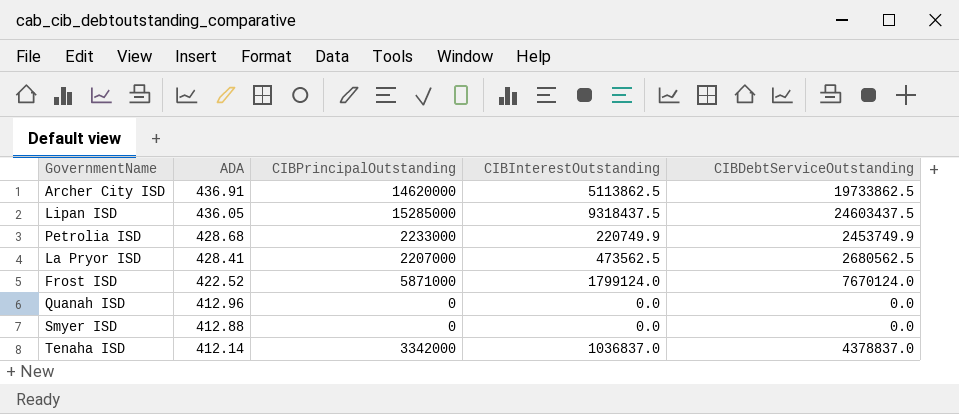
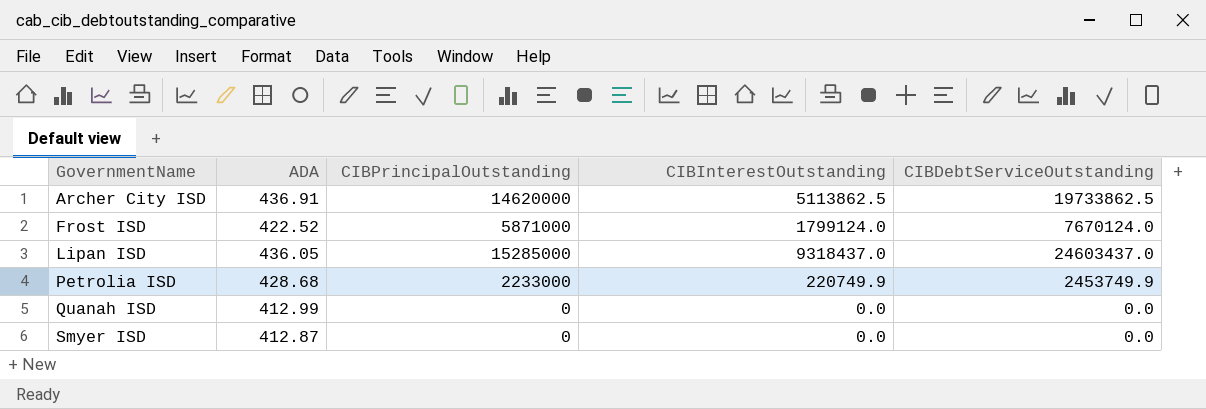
row order: ADA descending -> GovernmentName ascending
row La Pryor ISD: 428.41 | 2207000 | 473562.5 | 2680562.5 -> none
row Tenaha ISD: 412.14 | 3342000 | 1036837.0 | 4378837.0 -> none
Lipan ISD | CIBInterestOutstanding: 9318437.5 -> 9318437.0
Lipan ISD | CIBDebtServiceOutstanding: 24603437.5 -> 24603437.0
Quanah ISD | ADA: 412.96 -> 412.99
Smyer ISD | ADA: 412.88 -> 412.87

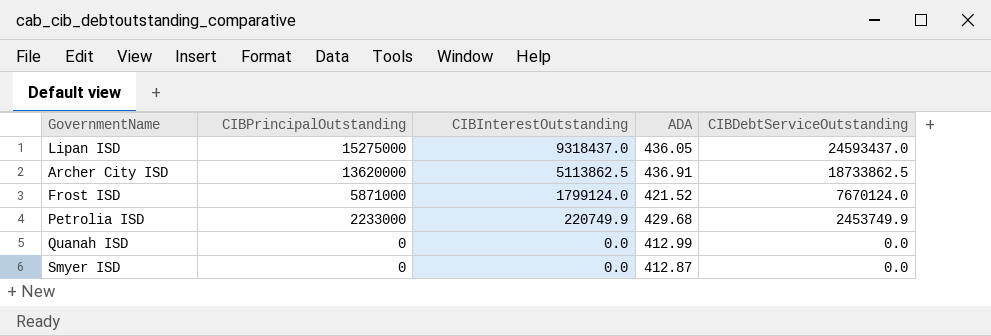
row order: GovernmentName ascending -> CIBPrincipalOutstanding descending
column ADA | position: 2 -> 4
Lipan ISD | CIBPrincipalOutstanding: 15285000 -> 15275000
Lipan ISD | CIBDebtServiceOutstanding: 24603437.0 -> 24593437.0
Archer City ISD | CIBPrincipalOutstanding: 14620000 -> 13620000
Archer City ISD | CIBDebtServiceOutstanding: 19733862.5 -> 18733862.5
Frost ISD | ADA: 422.52 -> 421.52
Petrolia ISD | ADA: 428.68 -> 429.68

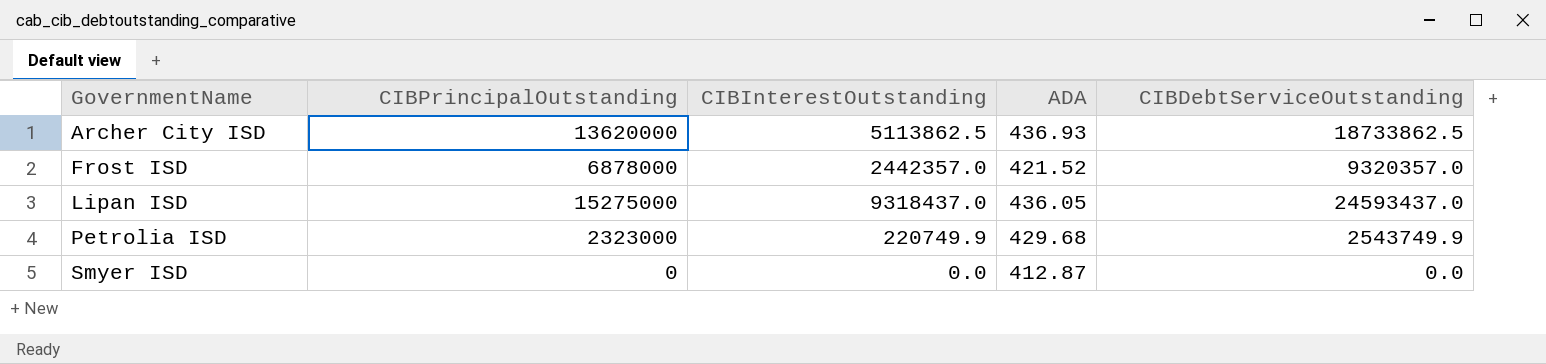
row order: CIBPrincipalOutstanding descending -> GovernmentName ascending
row Quanah ISD: 0 | 0.0 | 412.99 | 0.0 -> none
Archer City ISD | ADA: 436.91 -> 436.93
Frost ISD | CIBPrincipalOutstanding: 5871000 -> 6878000
Frost ISD | CIBInterestOutstanding: 1799124.0 -> 2442357.0
Frost ISD | CIBDebtServiceOutstanding: 7670124.0 -> 9320357.0
Petrolia ISD | CIBPrincipalOutstanding: 2233000 -> 2323000
Petrolia ISD | CIBDebtServiceOutstanding: 2453749.9 -> 2543749.9

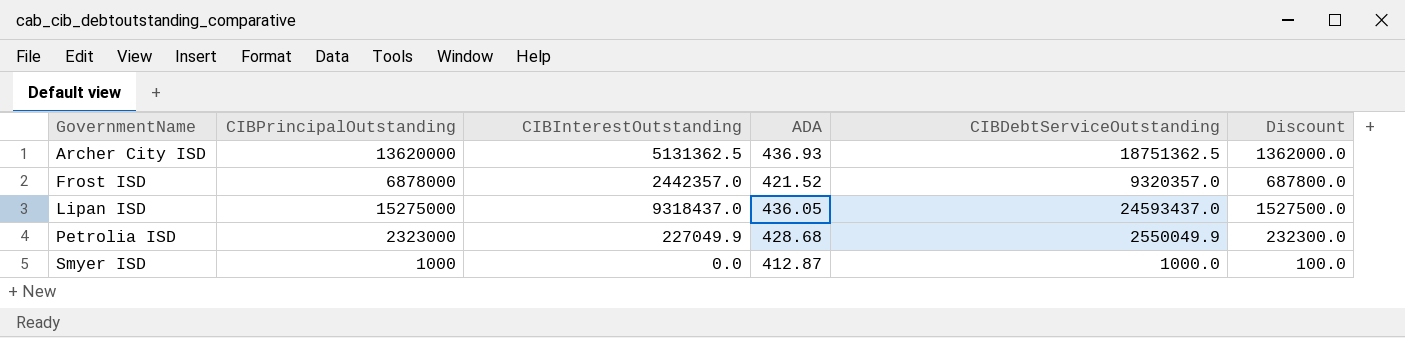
column Discount | formula: none -> [CIBPrincipalOutstanding] * 0.1
Archer City ISD | CIBInterestOutstanding: 5113862.5 -> 5131362.5
Archer City ISD | CIBDebtServiceOutstanding: 18733862.5 -> 18751362.5
Petrolia ISD | CIBInterestOutstanding: 220749.9 -> 227049.9
Petrolia ISD | ADA: 429.68 -> 428.68
Petrolia ISD | CIBDebtServiceOutstanding: 2543749.9 -> 2550049.9
Smyer ISD | CIBPrincipalOutstanding: 0 -> 1000
Smyer ISD | CIBDebtServiceOutstanding: 0.0 -> 1000.0

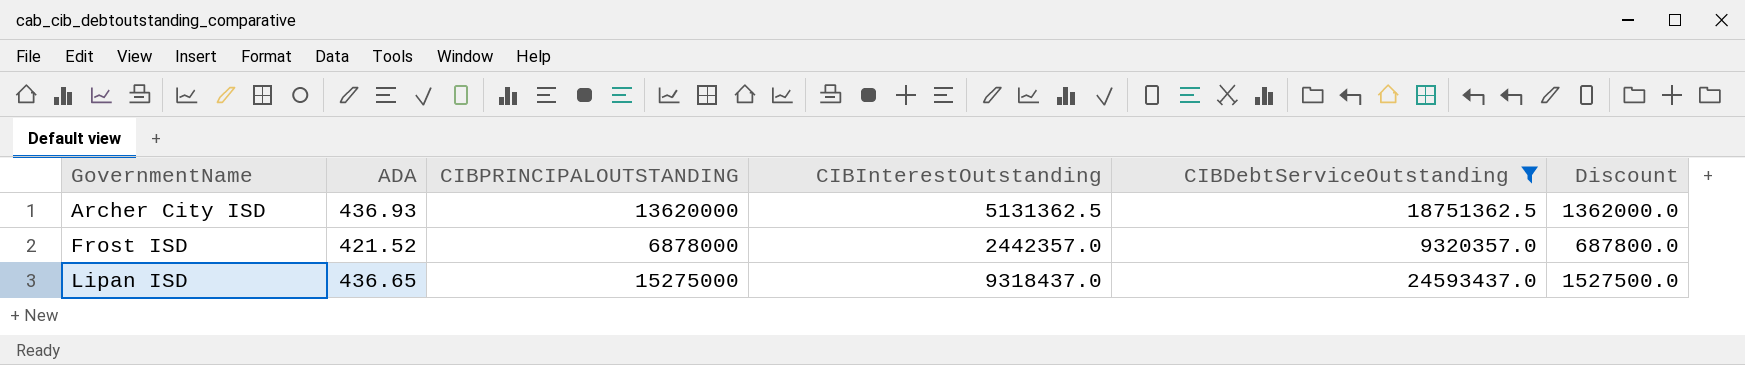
filter: none -> CIBDebtServiceOutstanding >= 9320357.0
column ADA | position: 4 -> 2
column name: CIBPrincipalOutstanding -> CIBPRINCIPALOUTSTANDING
Lipan ISD | ADA: 436.05 -> 436.65

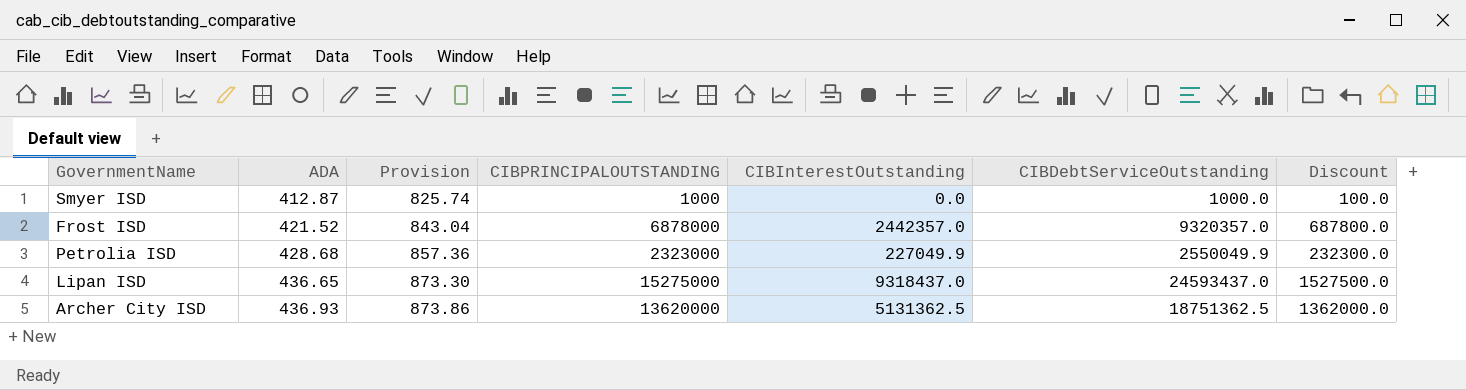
filter: CIBDebtServiceOutstanding >= 9320357.0 -> none
row order: GovernmentName ascending -> ADA ascending
column Provision | formula: none -> [ADA] * 2

